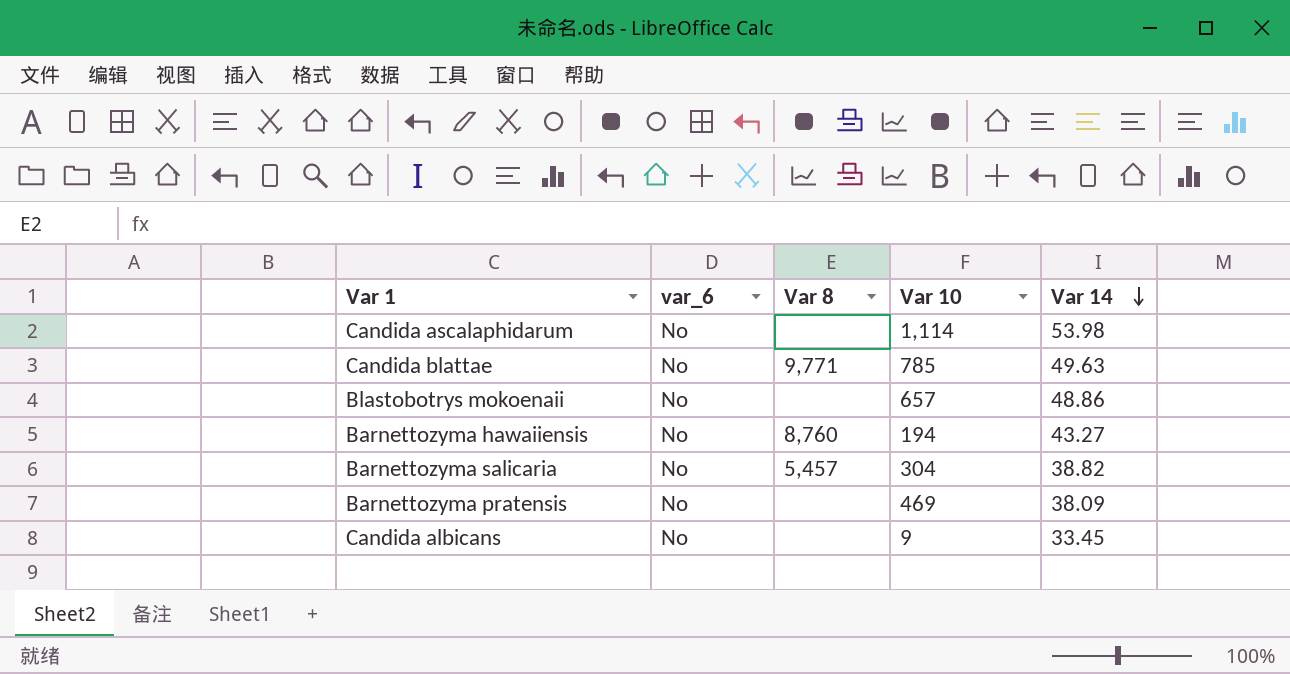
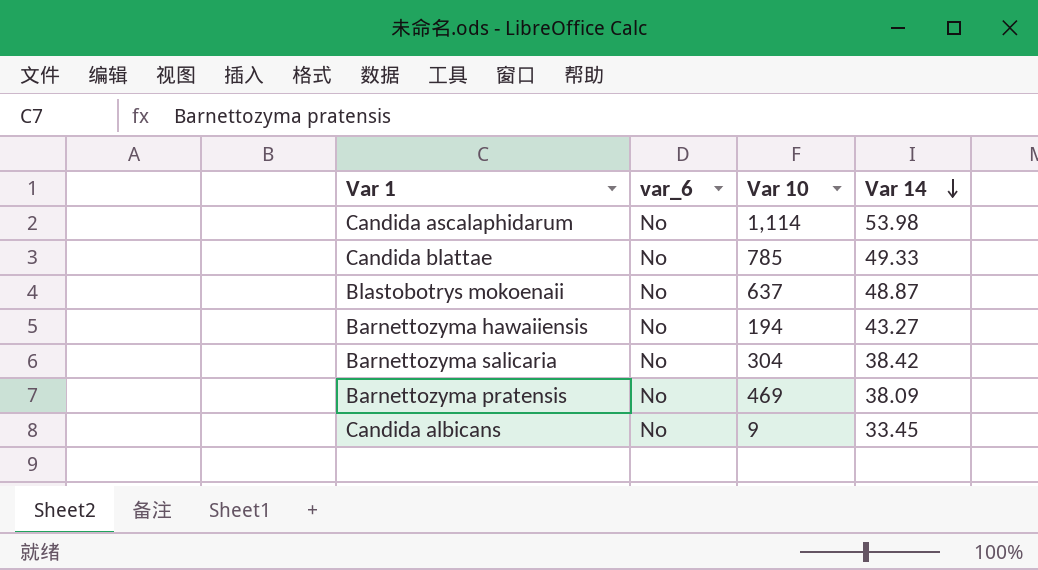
column Var 8 | position: 3 -> none
Candida blattae | Var 14: 49.63 -> 49.33
Blastobotrys mokoenaii | Var 10: 657 -> 637
Blastobotrys mokoenaii | Var 14: 48.86 -> 48.87
Barnettozyma salicaria | Var 14: 38.82 -> 38.42

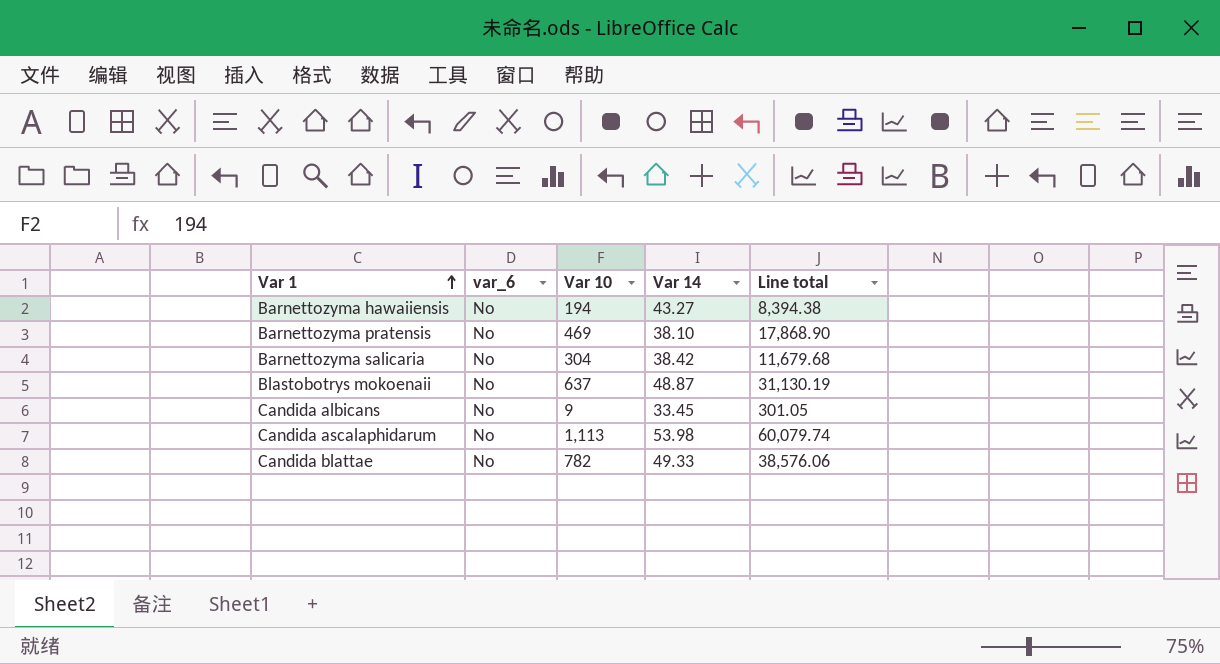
row order: Var 14 descending -> Var 1 ascending
column Line total | formula: none -> [Var 10] * [Var 14]
Barnettozyma pratensis | Var 14: 38.09 -> 38.10
Candida ascalaphidarum | Var 10: 1,114 -> 1,113
Candida blattae | Var 10: 785 -> 782

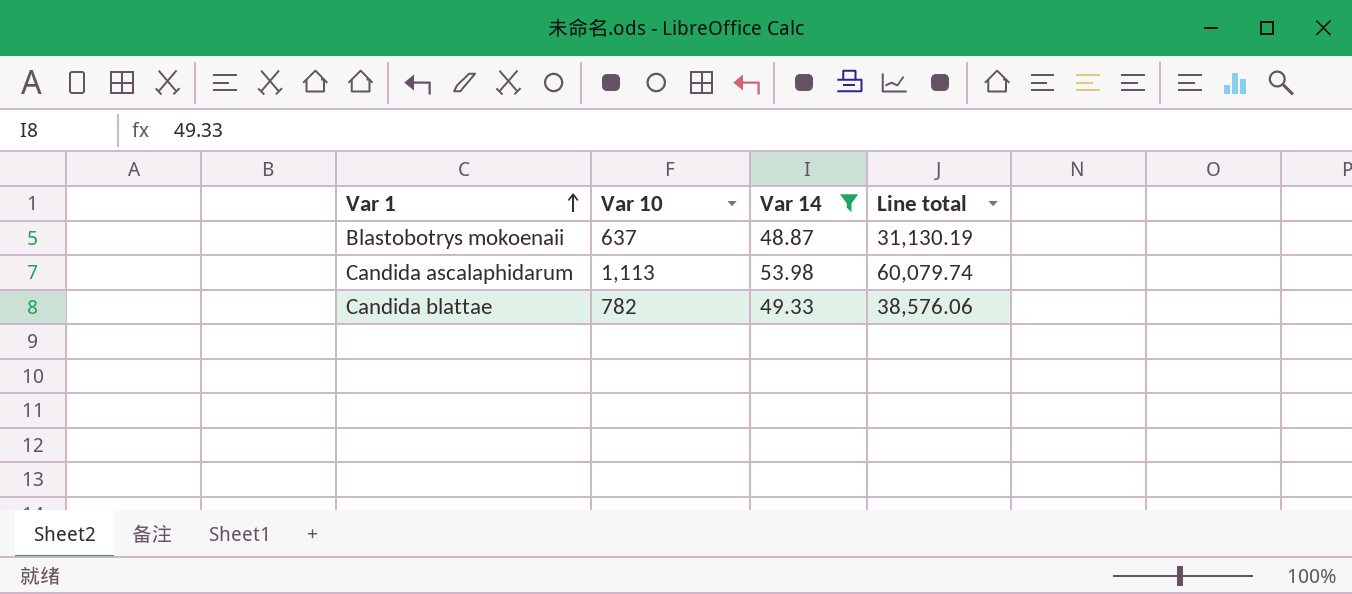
filter: none -> Var 14 >= 48.87
column var_6 | position: 2 -> none

